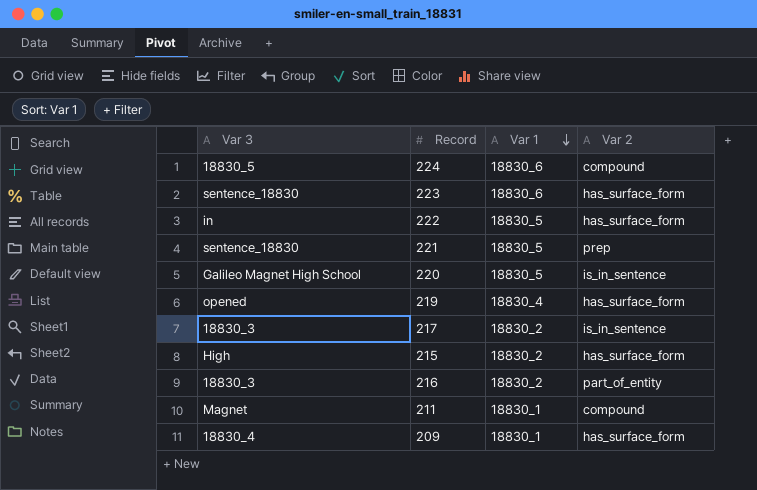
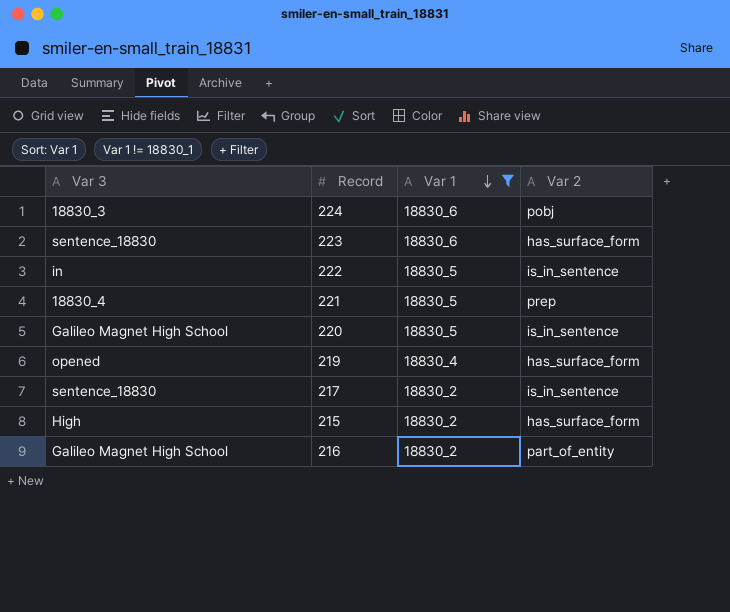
filter: none -> Var 1 != 18830_1
224 | Var 3: 18830_5 -> 18830_3
224 | Var 2: compound -> pobj
222 | Var 2: has_surface_form -> is_in_sentence
221 | Var 3: sentence_18830 -> 18830_4
217 | Var 3: 18830_3 -> sentence_18830
216 | Var 3: 18830_3 -> Galileo Magnet High School

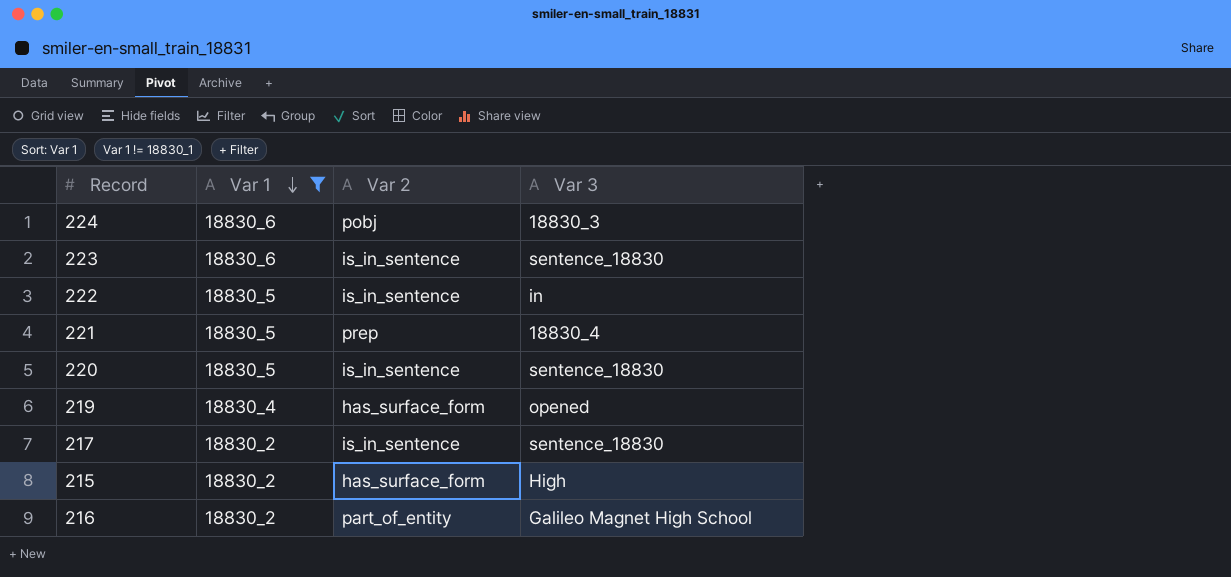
column Var 3 | position: 1 -> 4
223 | Var 2: has_surface_form -> is_in_sentence
220 | Var 3: Galileo Magnet High School -> sentence_18830

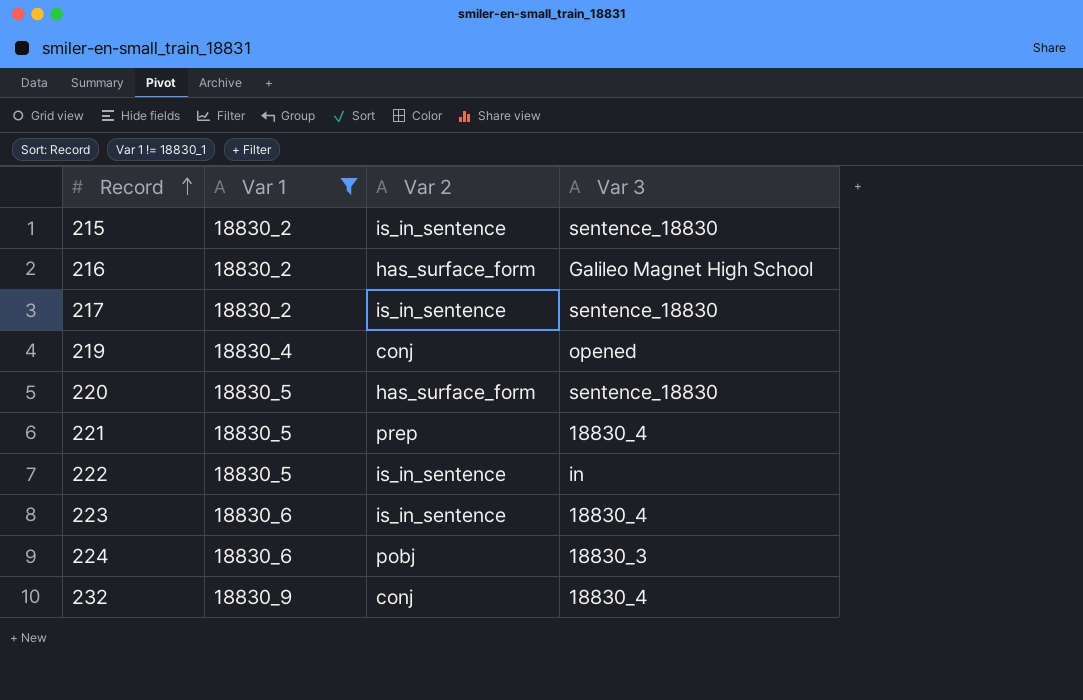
row order: Var 1 descending -> Record ascending
215 | Var 2: has_surface_form -> is_in_sentence
215 | Var 3: High -> sentence_18830
216 | Var 2: part_of_entity -> has_surface_form
219 | Var 2: has_surface_form -> conj
220 | Var 2: is_in_sentence -> has_surface_form
223 | Var 3: sentence_18830 -> 18830_4
row 232: none -> 18830_9 | conj | 18830_4

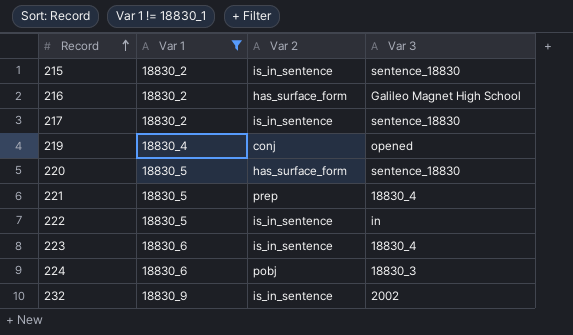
232 | Var 2: conj -> is_in_sentence
232 | Var 3: 18830_4 -> 2002

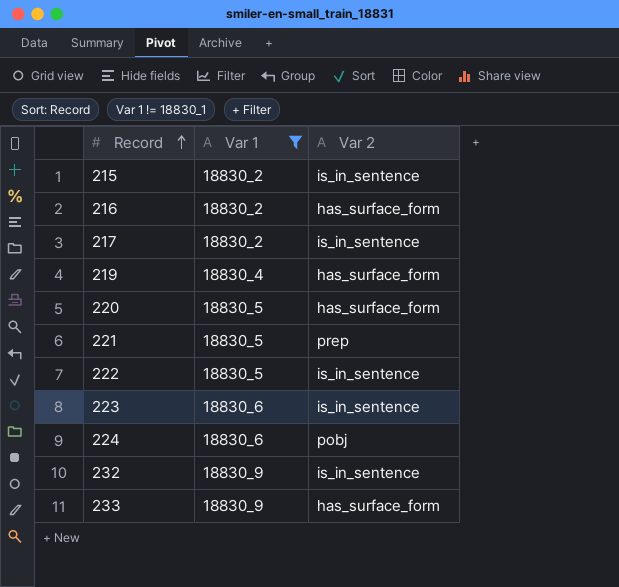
column Var 3 | position: 4 -> none
219 | Var 2: conj -> has_surface_form
row 233: none -> 18830_9 | has_surface_form

